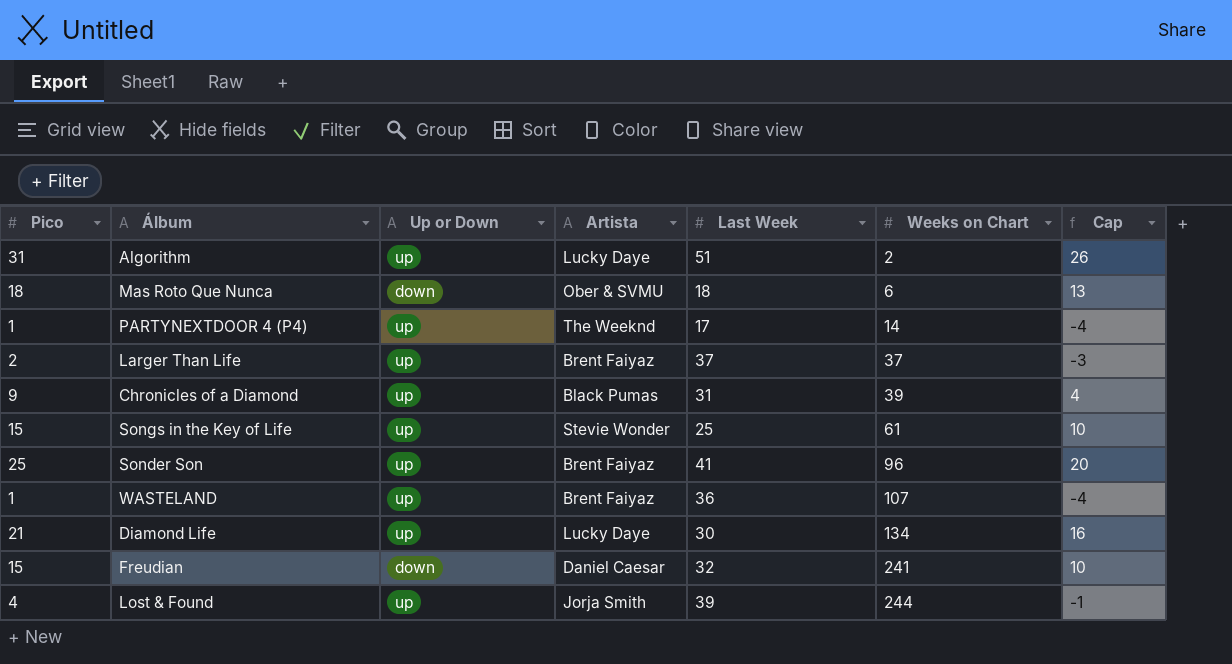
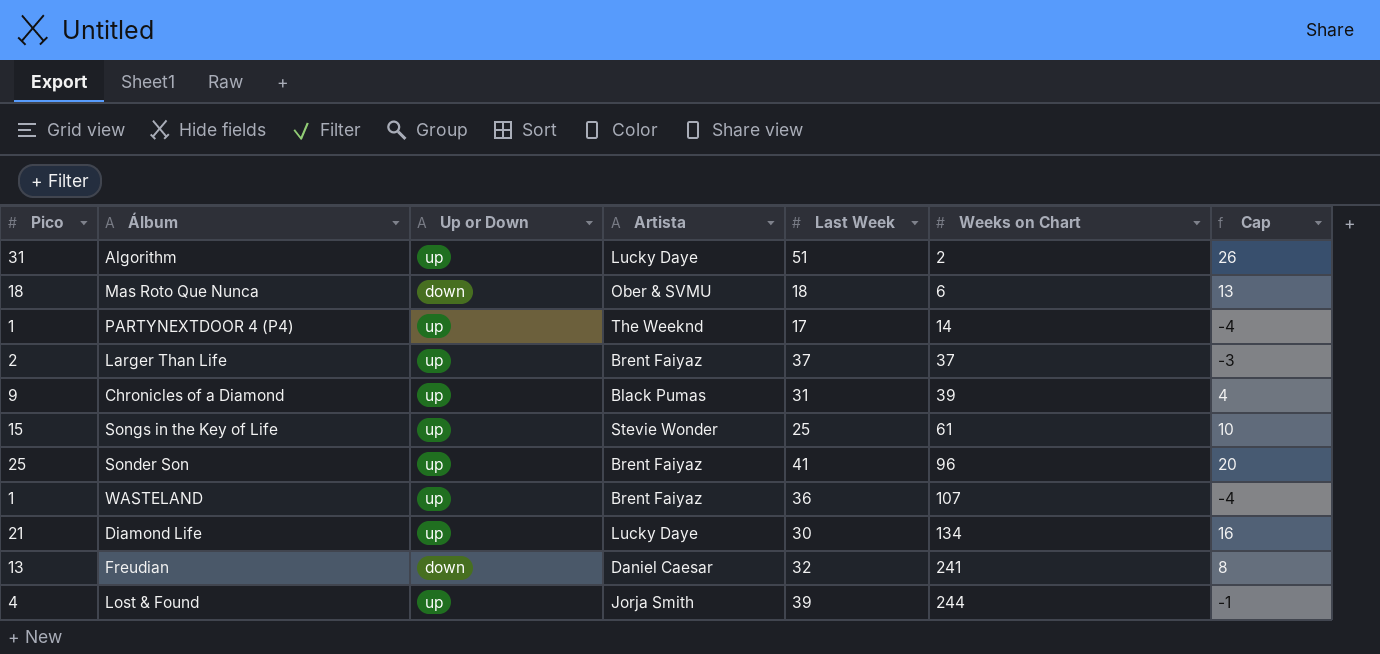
Freudian | Pico: 15 -> 13
Freudian | Cap: 10 -> 8

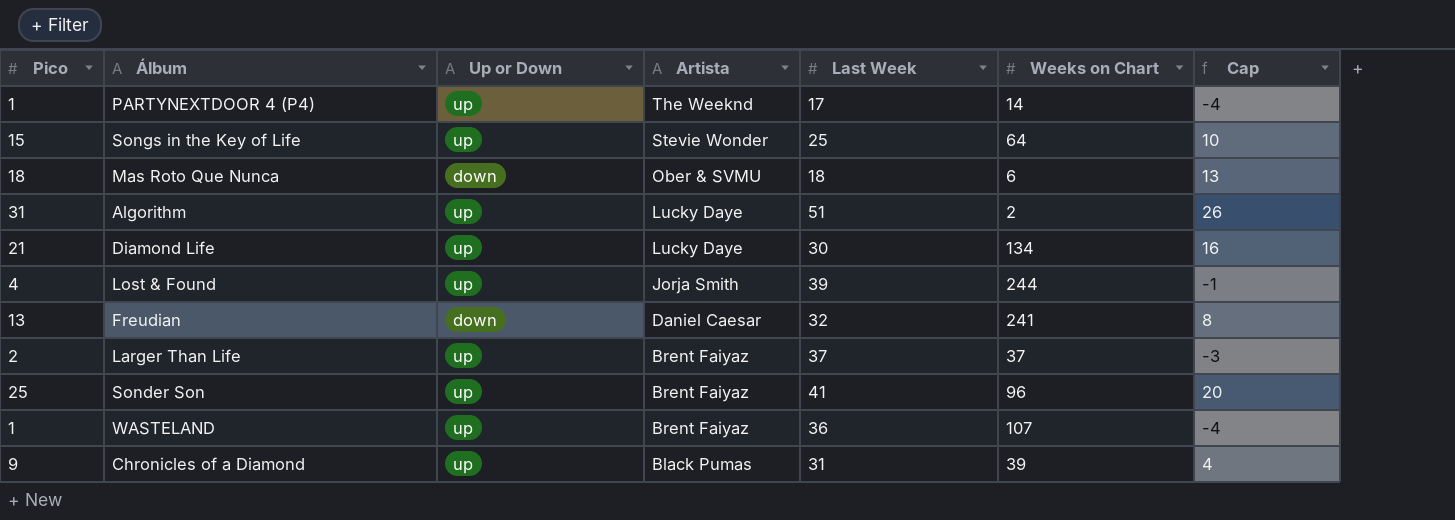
row order: Weeks on Chart ascending -> Artista descending
Songs in the Key of Life | Weeks on Chart: 61 -> 64

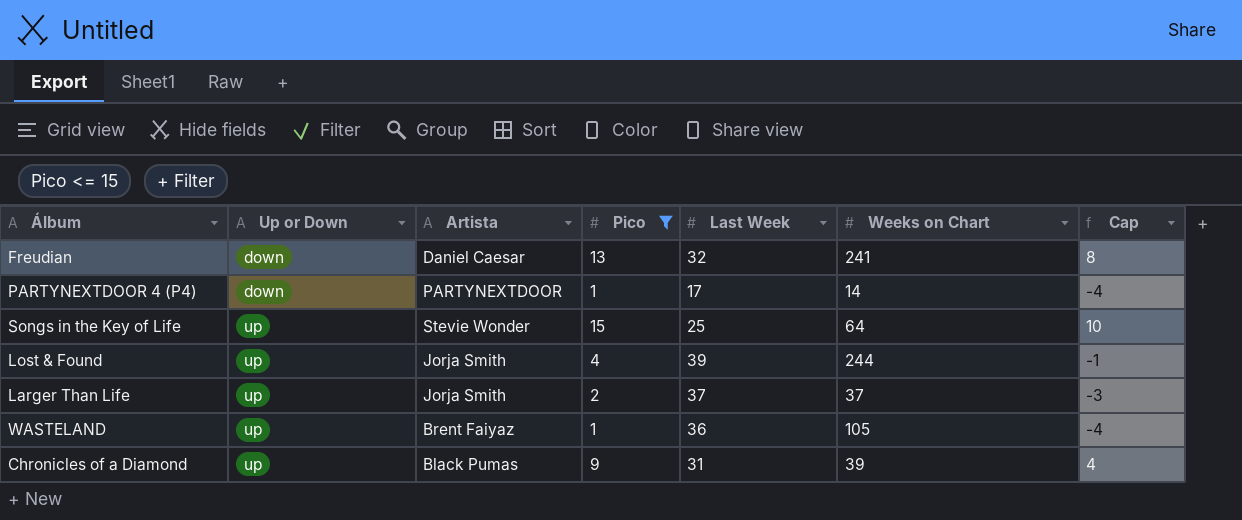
filter: none -> Pico <= 15
row order: Artista descending -> Up or Down ascending
column Pico | position: 1 -> 4
PARTYNEXTDOOR 4 (P4) | Up or Down: up -> down
PARTYNEXTDOOR 4 (P4) | Artista: The Weeknd -> PARTYNEXTDOOR
Larger Than Life | Artista: Brent Faiyaz -> Jorja Smith
WASTELAND | Weeks on Chart: 107 -> 105

